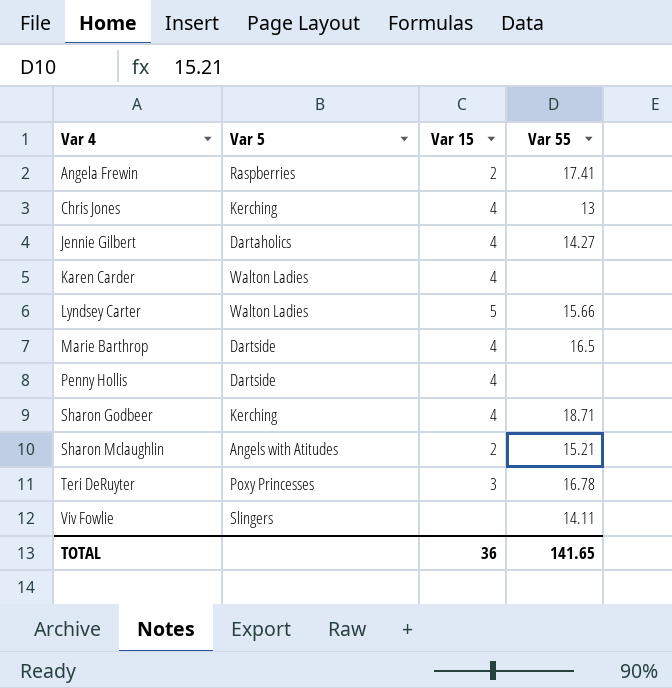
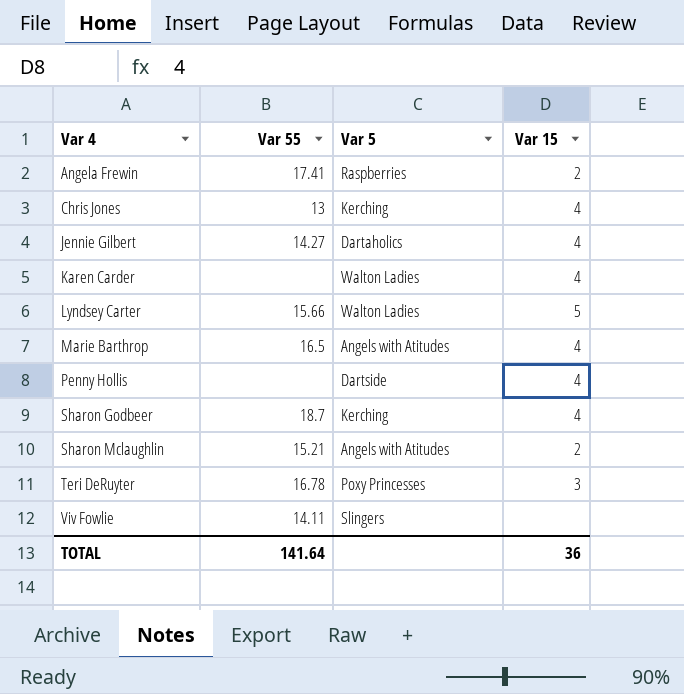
column Var 55 | position: 4 -> 2
Marie Barthrop | Var 5: Dartside -> Angels with Atitudes
Sharon Godbeer | Var 55: 18.71 -> 18.7
TOTAL | Var 55: 141.65 -> 141.64

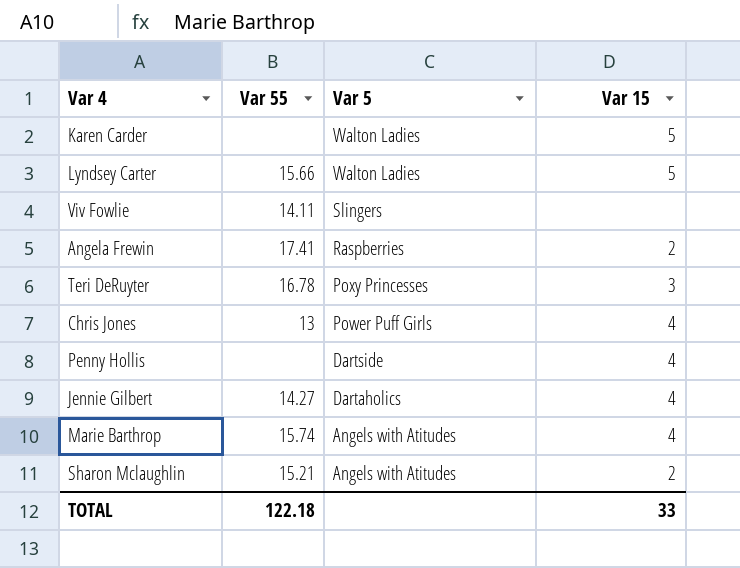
row order: Var 4 ascending -> Var 5 descending
row Sharon Godbeer: 18.7 | Kerching | 4 -> none
Karen Carder | Var 15: 4 -> 5
Chris Jones | Var 5: Kerching -> Power Puff Girls
Marie Barthrop | Var 55: 16.5 -> 15.74
TOTAL | Var 55: 141.64 -> 122.18
TOTAL | Var 15: 36 -> 33

